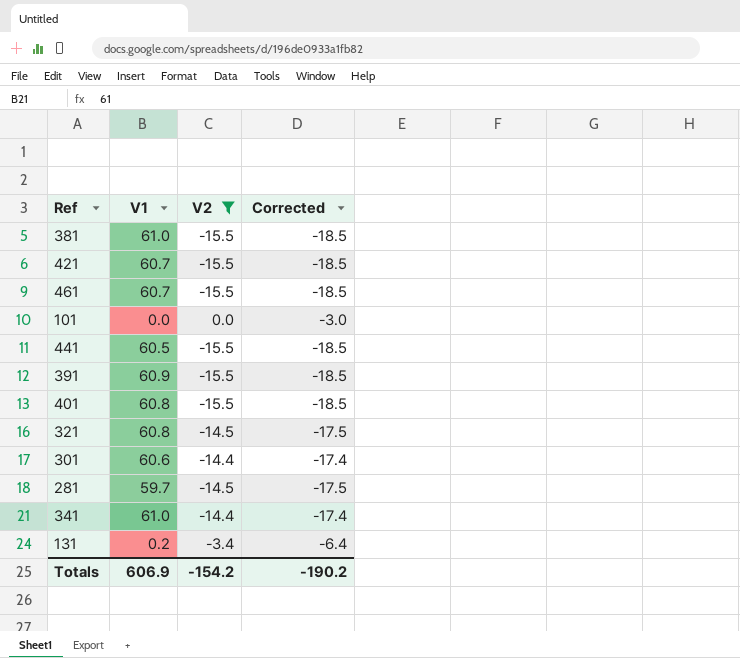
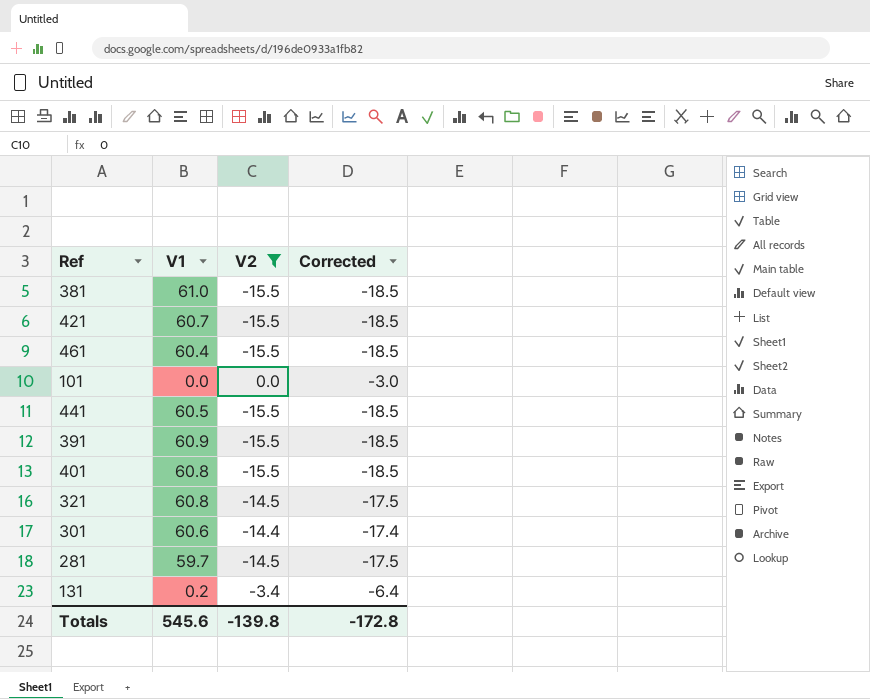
row 341: 61.0 | -14.4 | -17.4 -> none
461 | V1: 60.7 -> 60.4
Totals | V1: 606.9 -> 545.6
Totals | V2: -154.2 -> -139.8
Totals | Corrected: -190.2 -> -172.8

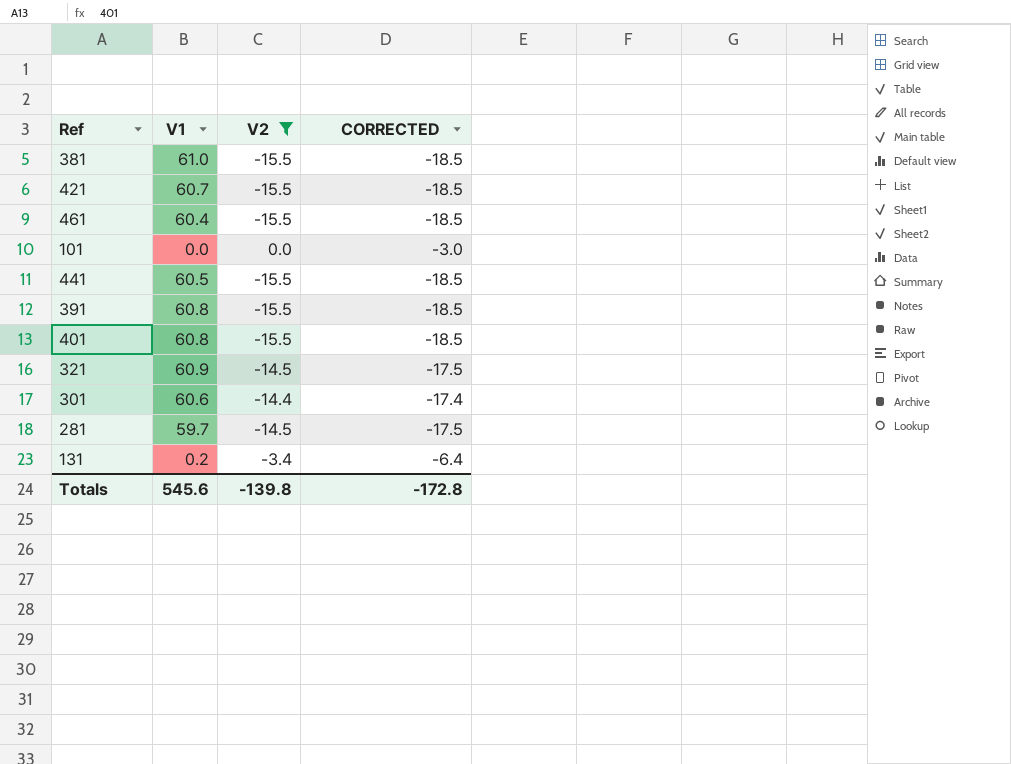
column name: Corrected -> CORRECTED
391 | V1: 60.9 -> 60.8
321 | V1: 60.8 -> 60.9

